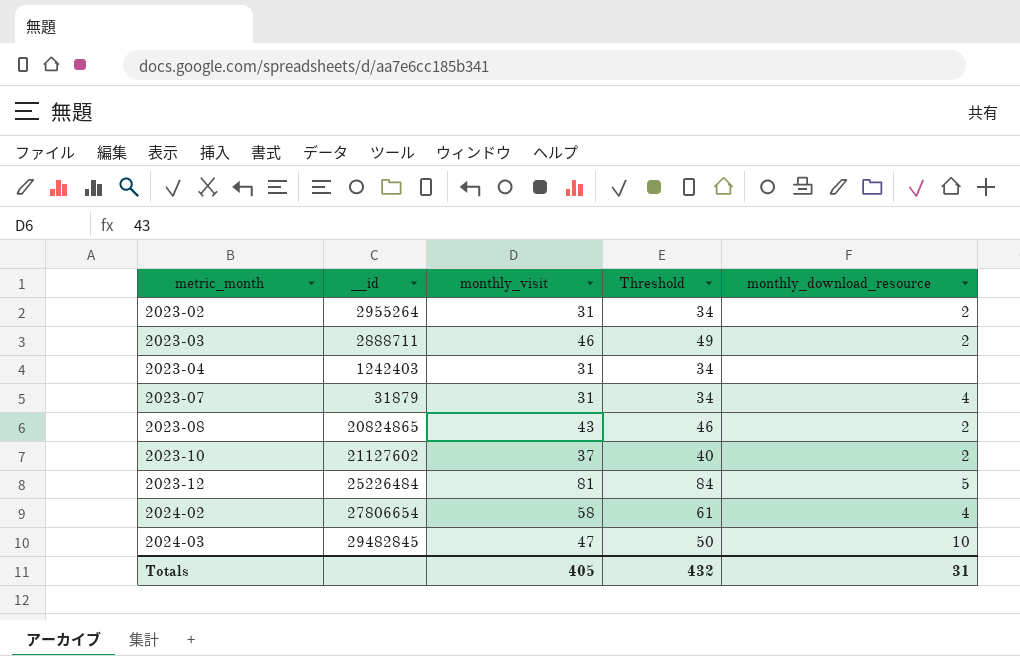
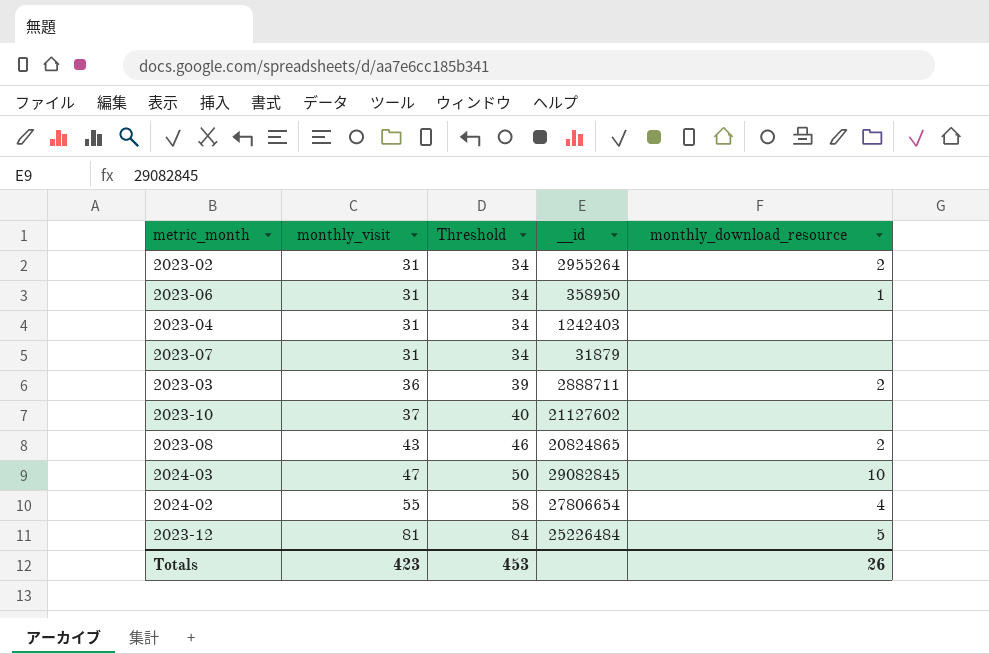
row order: metric_month ascending -> monthly_visit ascending
column __id | position: 2 -> 4
row 2023-06: none -> 31 | 34 | 358950 | 1
2023-07 | monthly_download_resource: 4 -> none
2023-03 | monthly_visit: 46 -> 36
2023-03 | Threshold: 49 -> 39
2023-10 | monthly_download_resource: 2 -> none
2024-03 | __id: 29482845 -> 29082845
2024-02 | monthly_visit: 58 -> 55
2024-02 | Threshold: 61 -> 58
Totals | monthly_visit: 405 -> 423
Totals | Threshold: 432 -> 453
Totals | monthly_download_resource: 31 -> 26

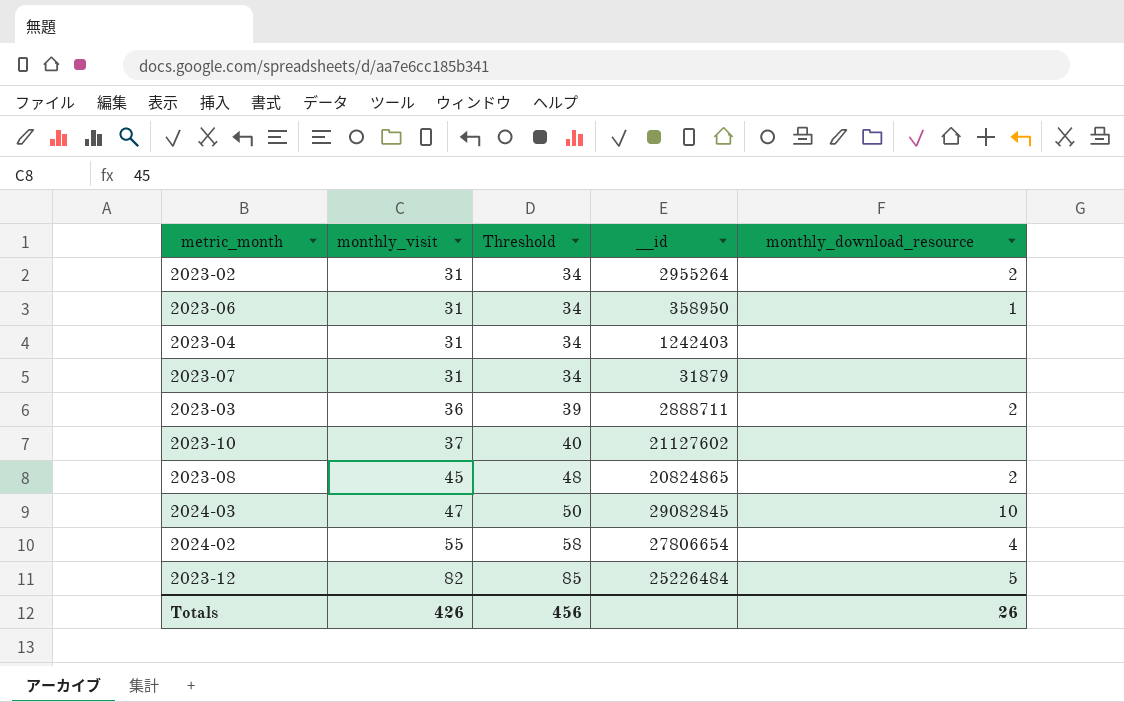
2023-08 | monthly_visit: 43 -> 45
2023-08 | Threshold: 46 -> 48
2023-12 | monthly_visit: 81 -> 82
2023-12 | Threshold: 84 -> 85
Totals | monthly_visit: 423 -> 426
Totals | Threshold: 453 -> 456

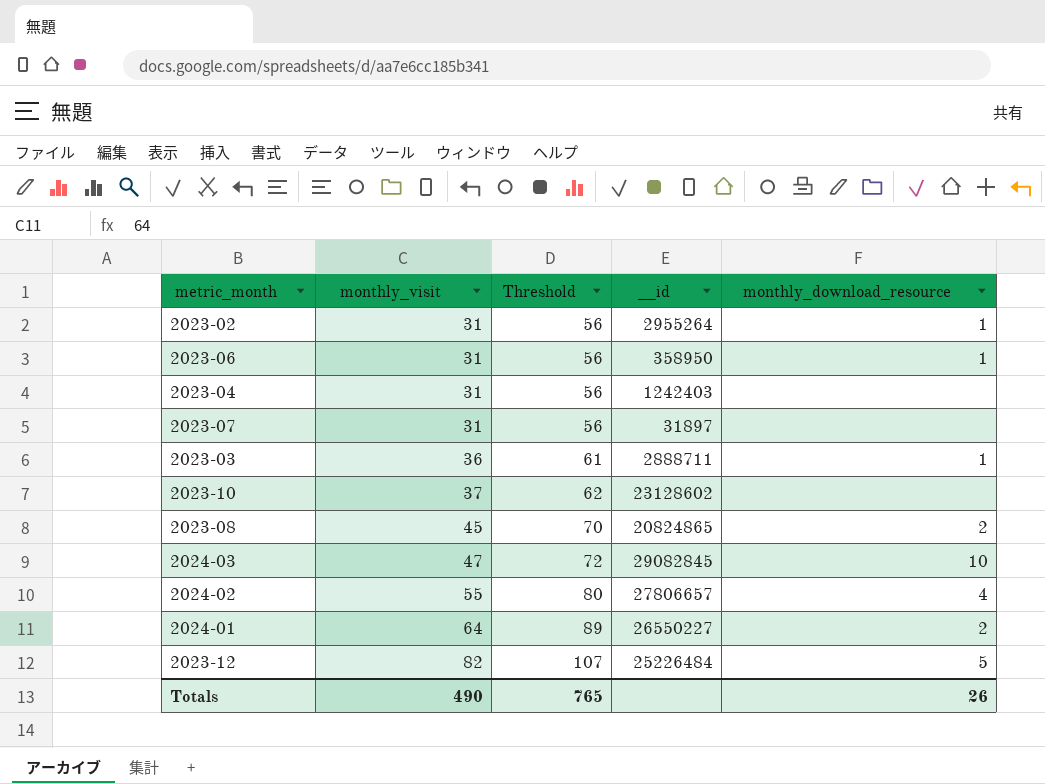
column Threshold | formula: [monthly_visit] + 3 -> [monthly_visit] + 25
2023-02 | monthly_download_resource: 2 -> 1
2023-07 | __id: 31879 -> 31897
2023-03 | monthly_download_resource: 2 -> 1
2023-10 | __id: 21127602 -> 23128602
2024-02 | __id: 27806654 -> 27806657
row 2024-01: none -> 64 | 89 | 26550227 | 2
Totals | monthly_visit: 426 -> 490
Totals | Threshold: 456 -> 765

